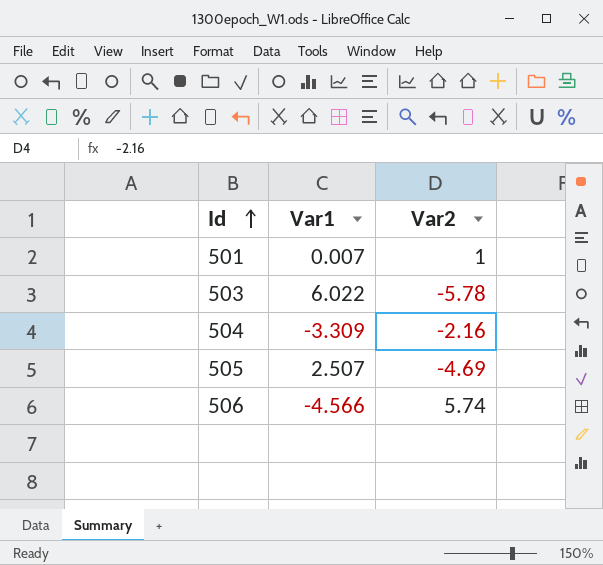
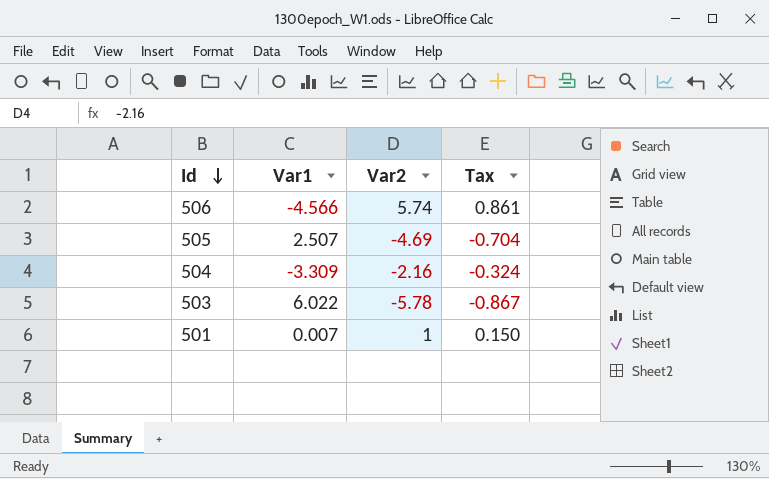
row order: Id ascending -> Id descending
column Tax | formula: none -> [Var2] * 0.15

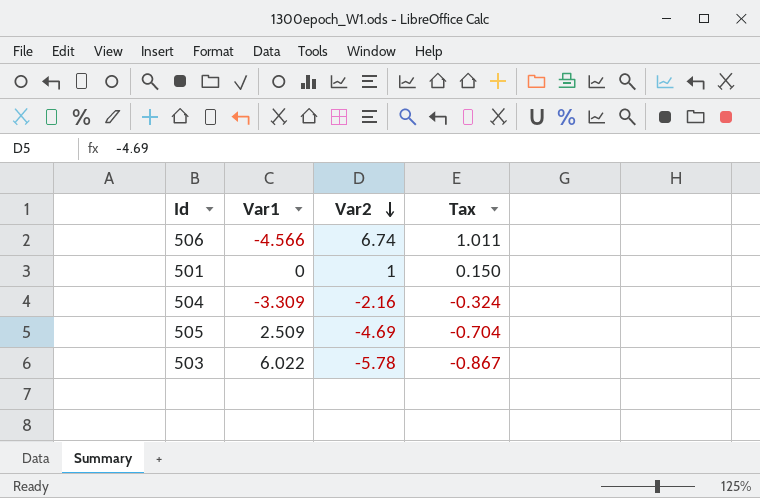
row order: Id descending -> Var2 descending
506 | Var2: 5.74 -> 6.74
506 | Tax: 0.861 -> 1.011
501 | Var1: 0.007 -> 0
505 | Var1: 2.507 -> 2.509

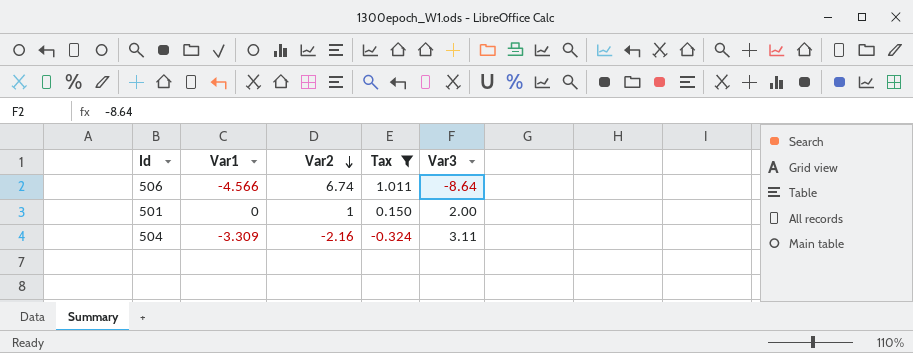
filter: none -> Tax >= -0.324
column Var3 | position: none -> 5

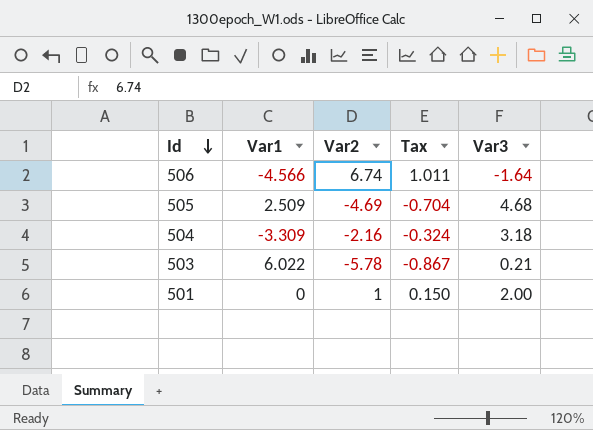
filter: Tax >= -0.324 -> none
row order: Var2 descending -> Id descending
506 | Var3: -8.64 -> -1.64
504 | Var3: 3.11 -> 3.18

